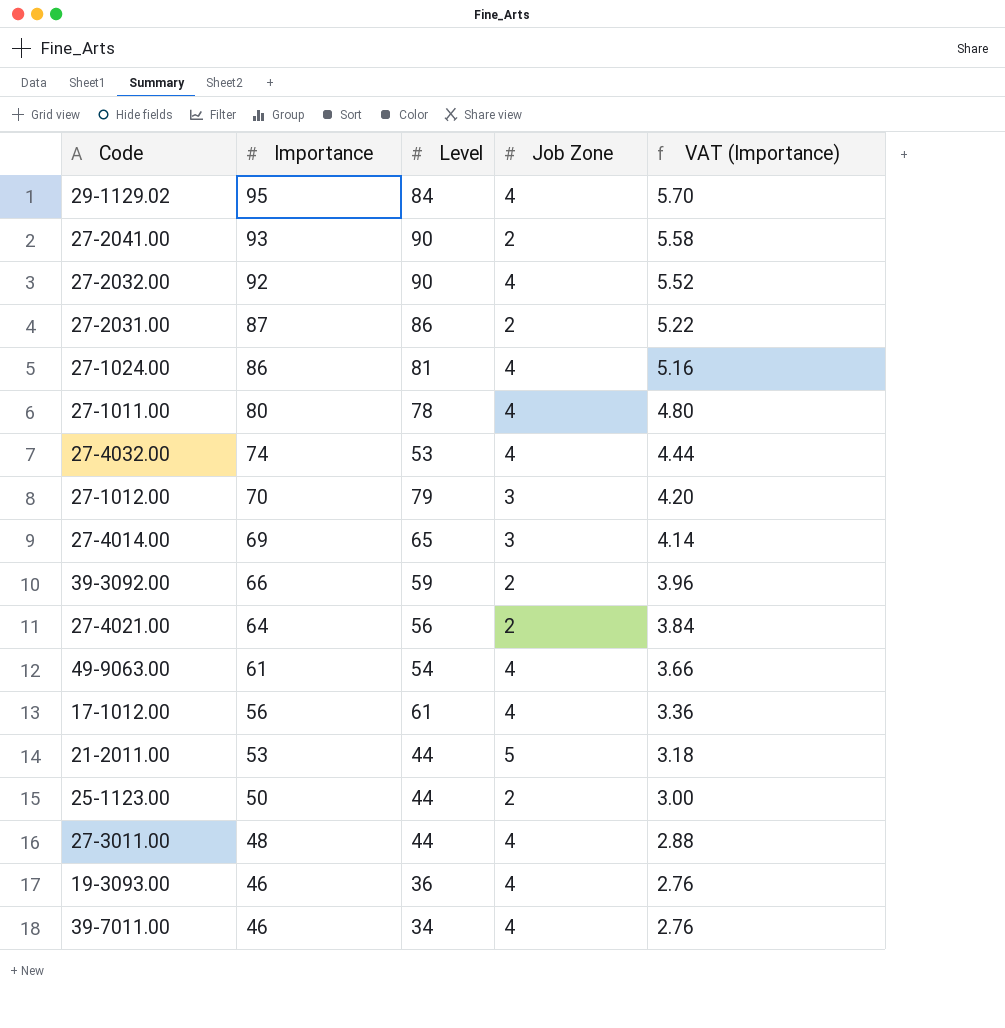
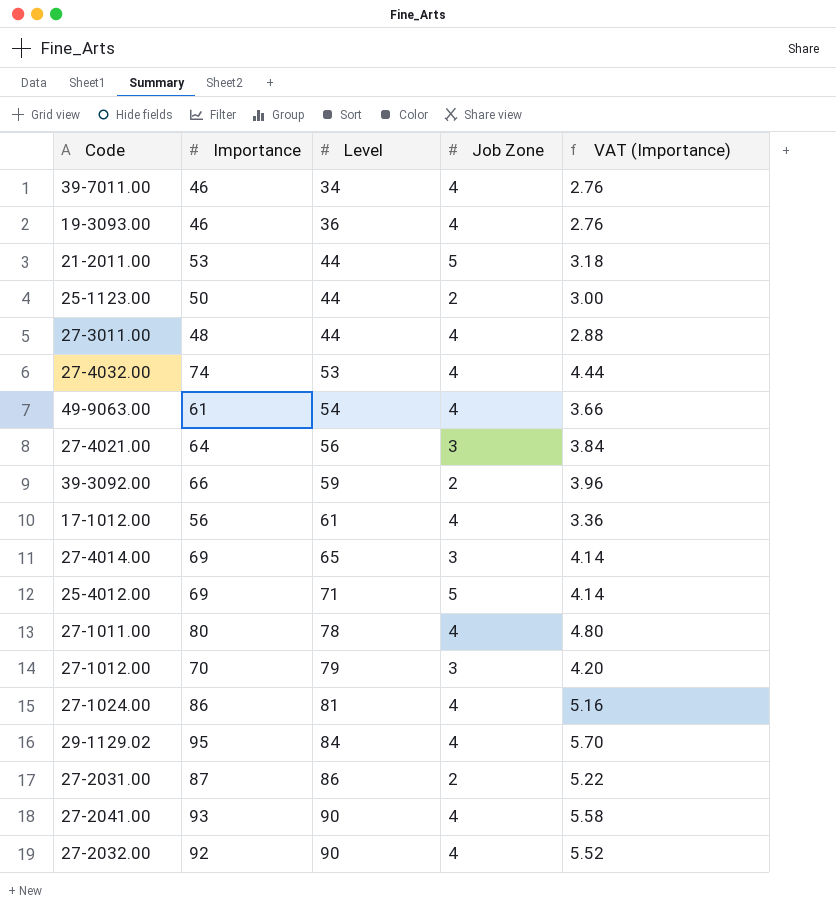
row order: Importance descending -> Level ascending
27-4021.00 | Job Zone: 2 -> 3
row 25-4012.00: none -> 69 | 71 | 5 | 4.14
27-2041.00 | Job Zone: 2 -> 4

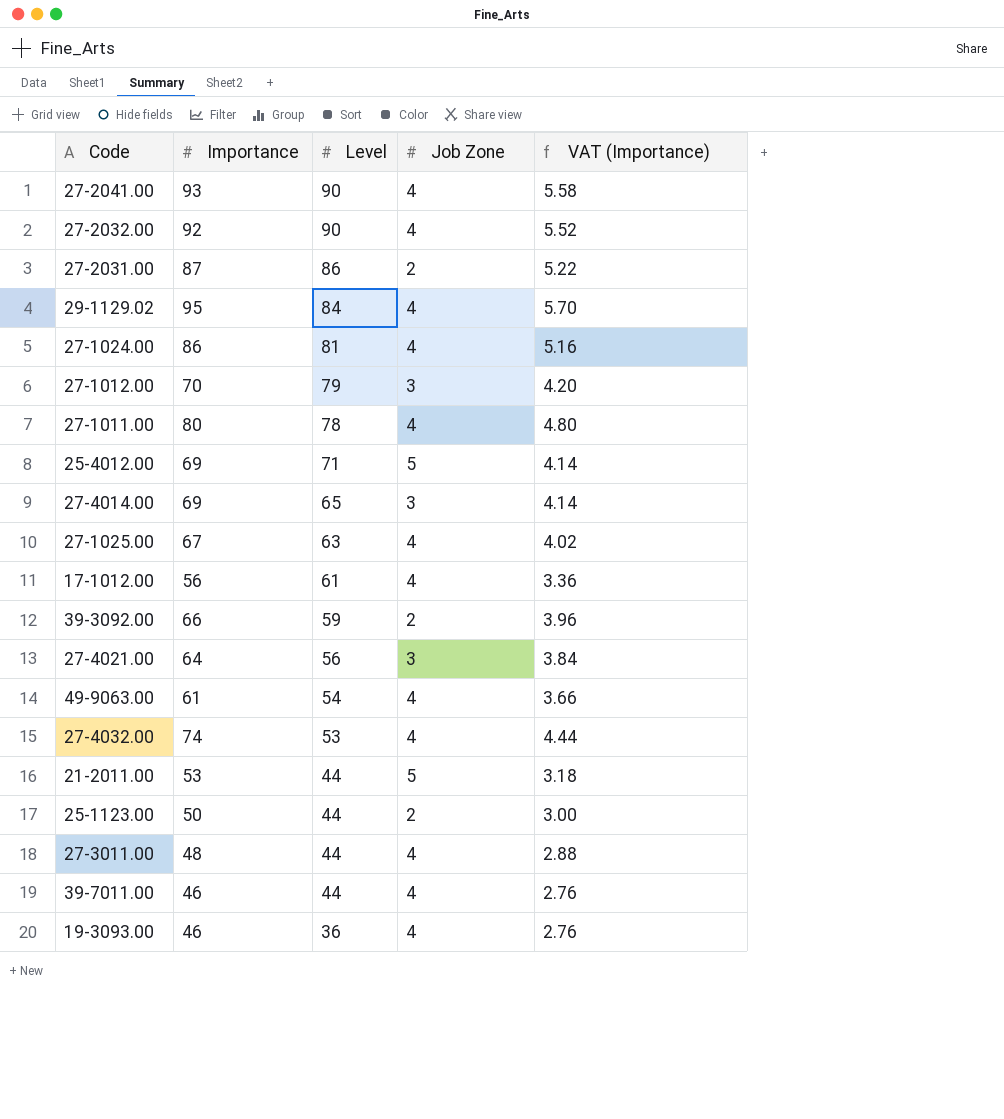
row order: Level ascending -> Level descending
row 27-1025.00: none -> 67 | 63 | 4 | 4.02
39-7011.00 | Level: 34 -> 44

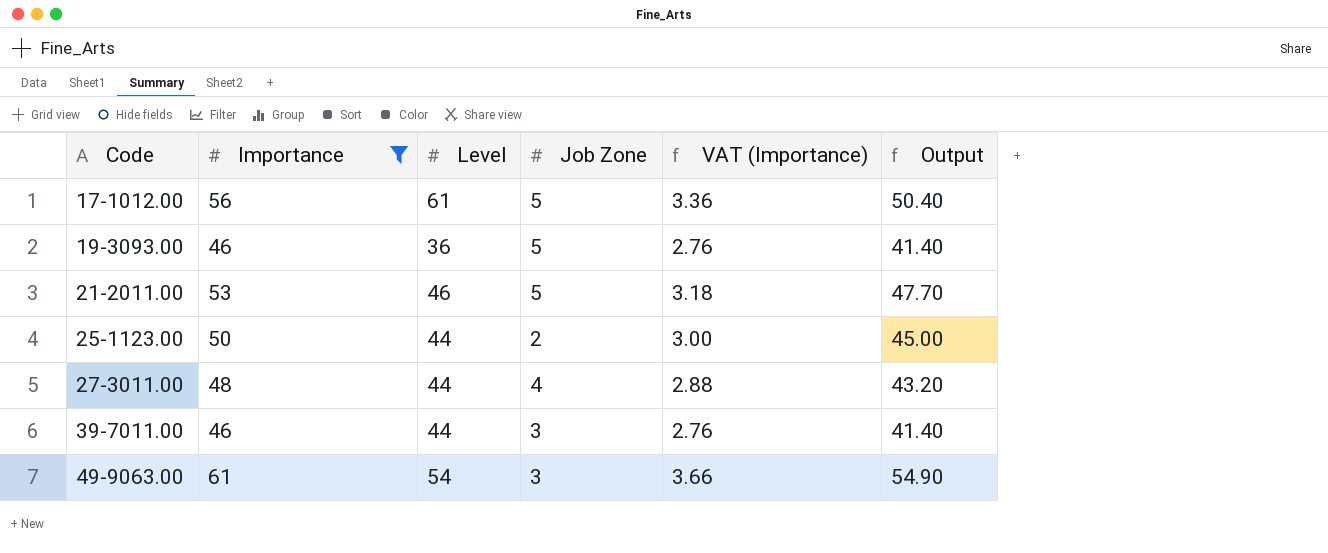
filter: none -> Importance <= 61
row order: Level descending -> Code ascending
column Output | formula: none -> [Importance] * 0.9
17-1012.00 | Job Zone: 4 -> 5
19-3093.00 | Job Zone: 4 -> 5
21-2011.00 | Level: 44 -> 46
39-7011.00 | Job Zone: 4 -> 3
49-9063.00 | Job Zone: 4 -> 3

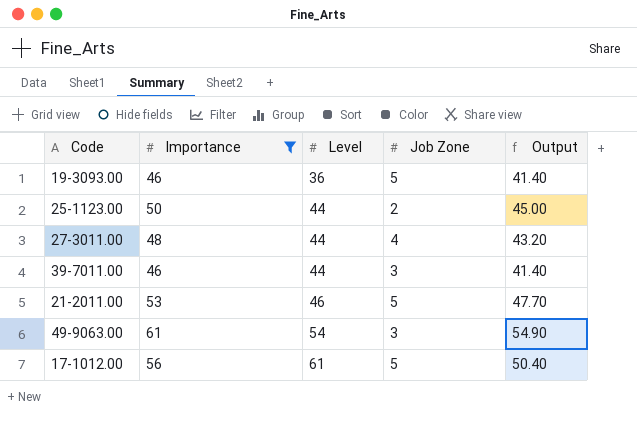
row order: Code ascending -> Level ascending
column VAT (Importance) | formula: [Importance] * 0.06 -> none

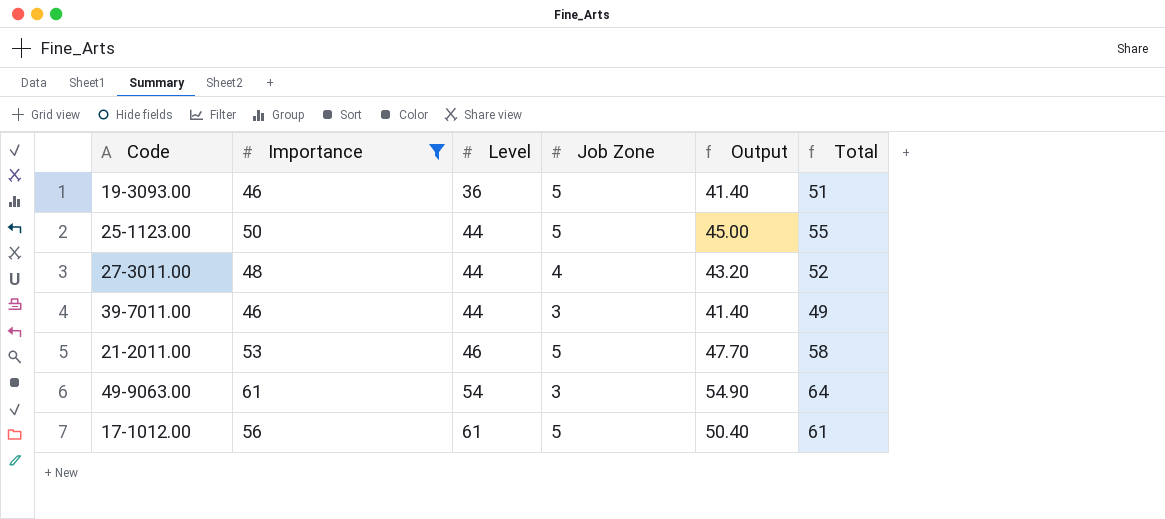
column Total | formula: none -> [Importance] + [Job Zone]
25-1123.00 | Job Zone: 2 -> 5

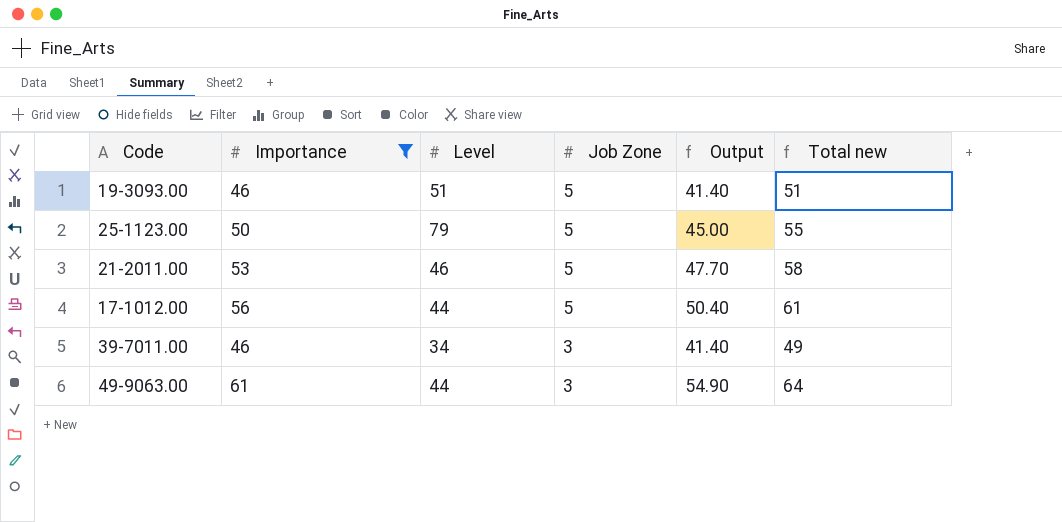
row order: Level ascending -> Job Zone descending
column name: Total -> Total new
row 27-3011.00: 48 | 44 | 4 | 43.20 | 52 -> none
19-3093.00 | Level: 36 -> 51
25-1123.00 | Level: 44 -> 79
17-1012.00 | Level: 61 -> 44
39-7011.00 | Level: 44 -> 34
49-9063.00 | Level: 54 -> 44

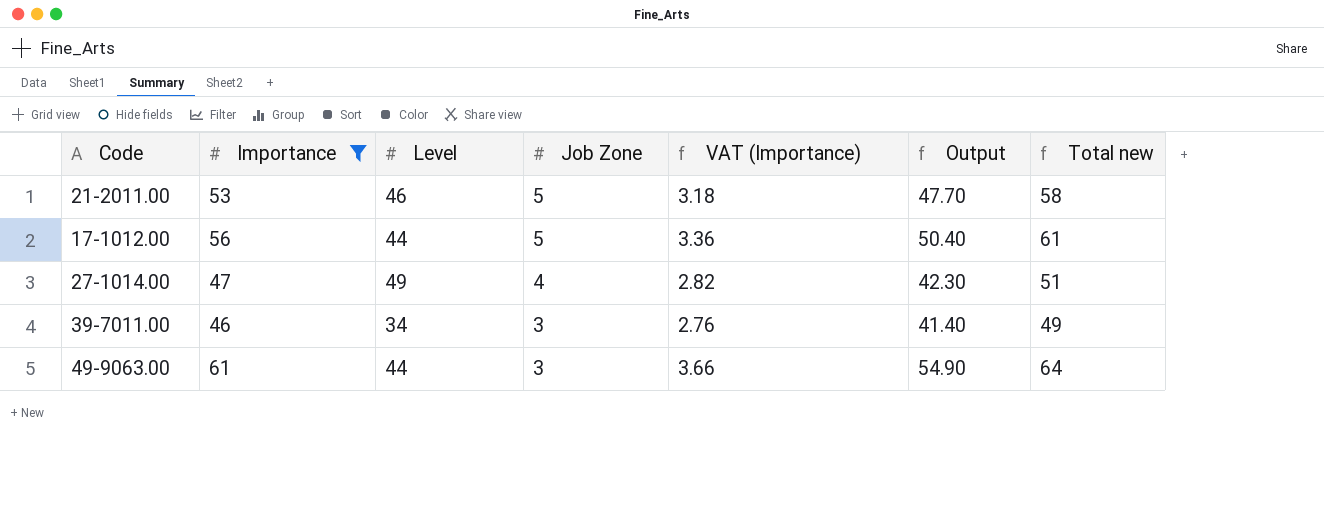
column VAT (Importance) | formula: none -> [Importance] * 0.06
row 19-3093.00: 46 | 51 | 5 | 41.40 | 51 -> none
row 25-1123.00: 50 | 79 | 5 | 45.00 | 55 -> none
row 27-1014.00: none -> 47 | 49 | 4 | 2.82 | 42.30 | 51

